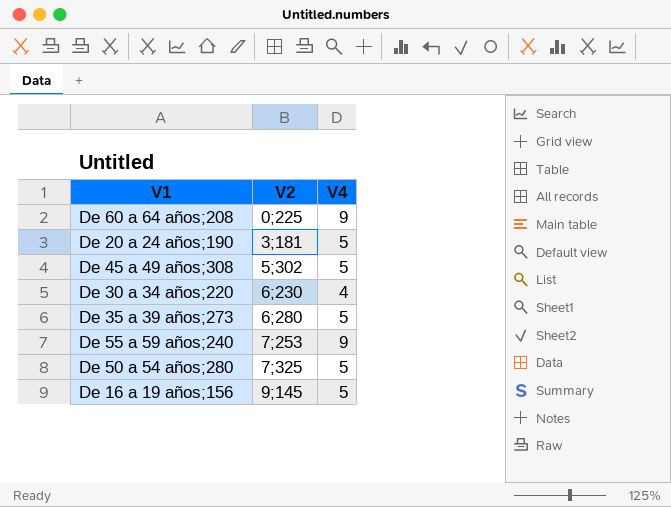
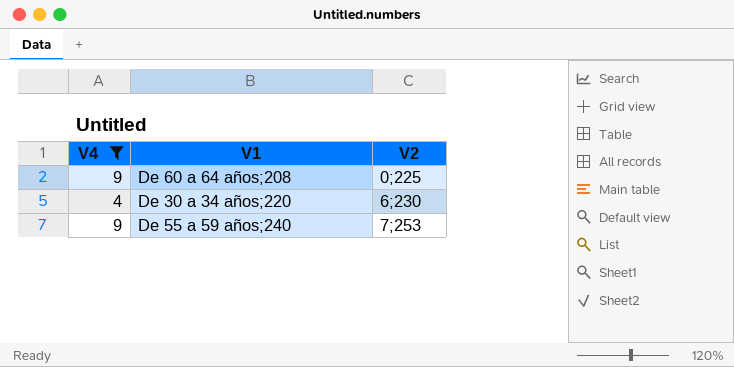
filter: none -> V4 != 5
column V4 | position: 3 -> 1

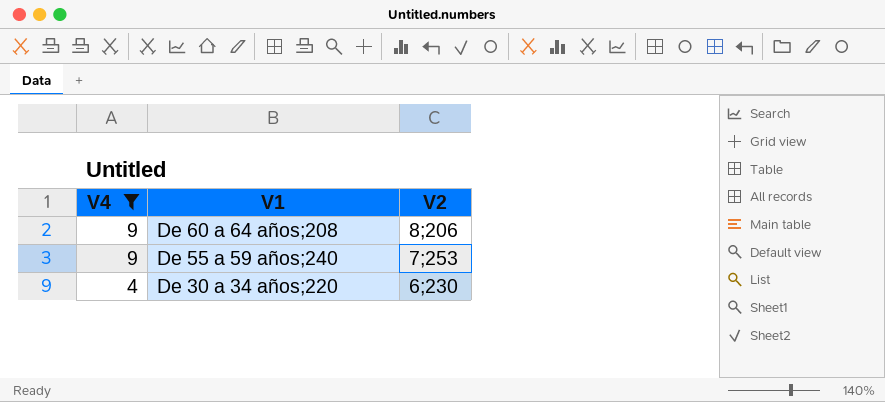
row order: V2 ascending -> V4 descending
De 60 a 64 años;208 | V2: 0;225 -> 8;206

